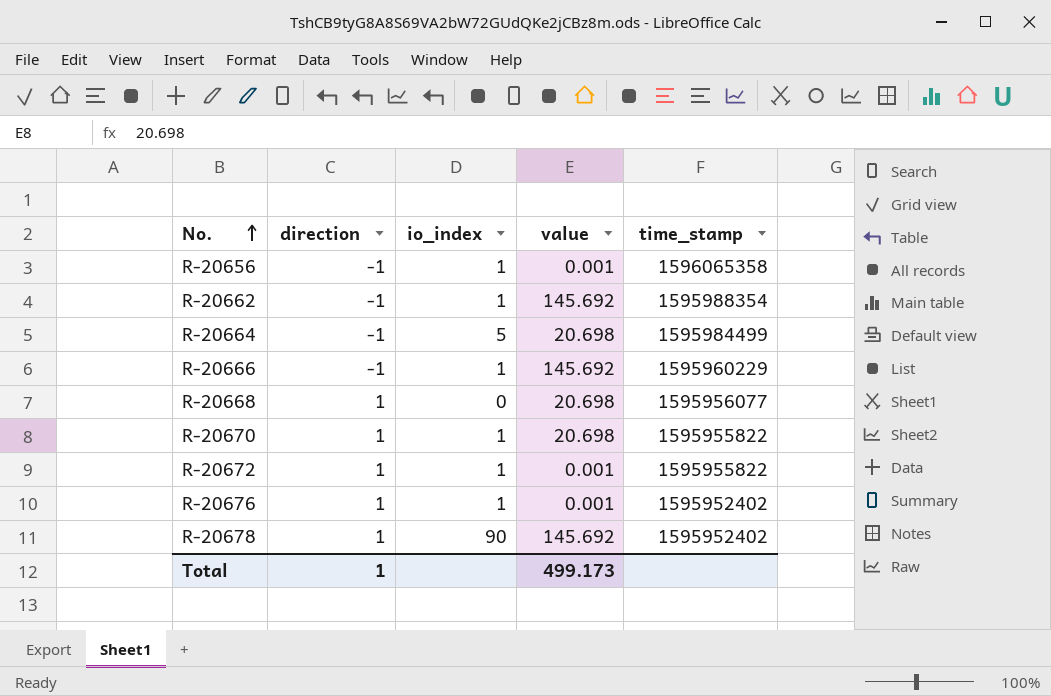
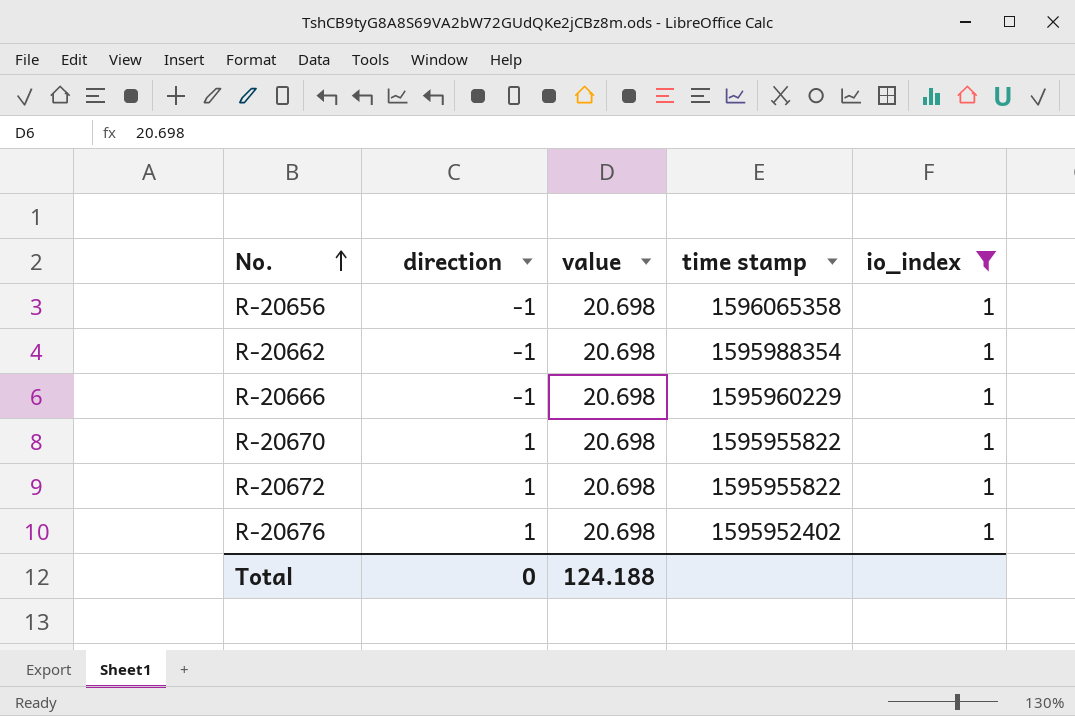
filter: none -> io_index = 1
column name: time_stamp -> time stamp
column io_index | position: 3 -> 5
R-20656 | value: 0.001 -> 20.698
R-20662 | value: 145.692 -> 20.698
R-20666 | value: 145.692 -> 20.698
R-20672 | value: 0.001 -> 20.698
R-20676 | value: 0.001 -> 20.698
Total | direction: 1 -> 0
Total | value: 499.173 -> 124.188

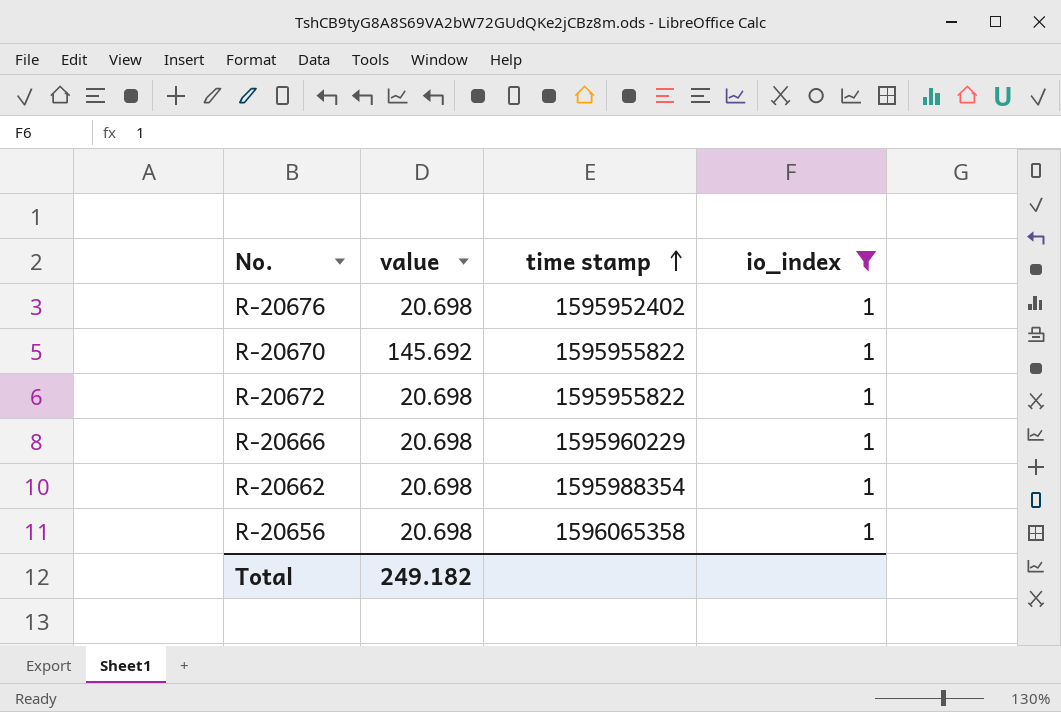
row order: No. ascending -> time stamp ascending
column direction | position: 2 -> none
R-20670 | value: 20.698 -> 145.692
Total | value: 124.188 -> 249.182

